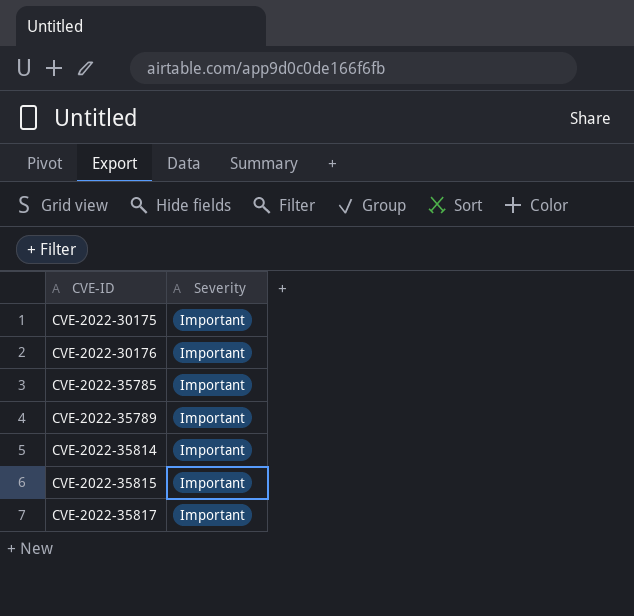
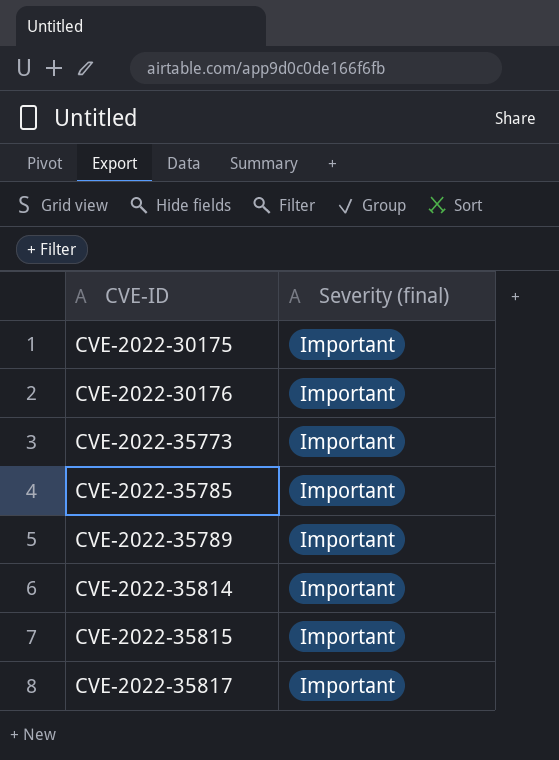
column name: Severity -> Severity (final)
row CVE-2022-35773: none -> Important

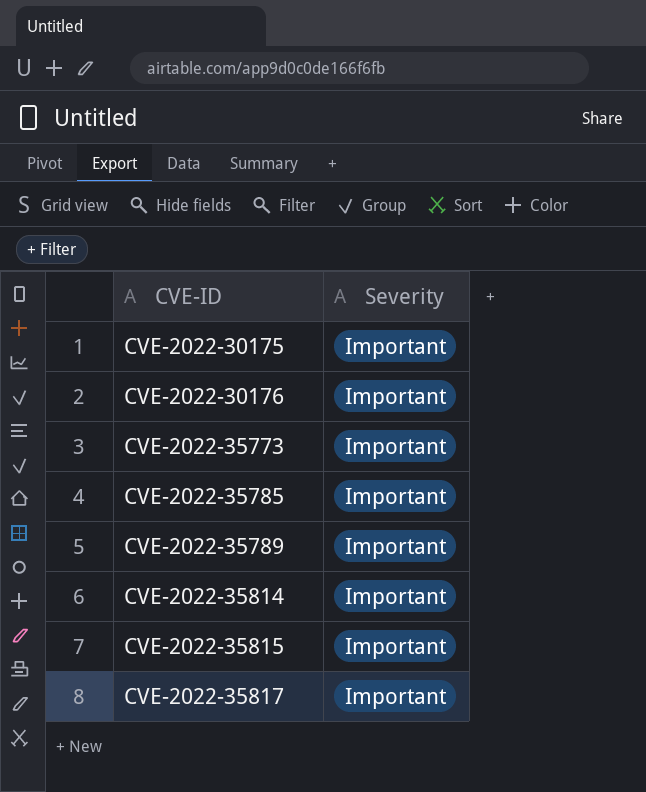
column name: Severity (final) -> Severity

